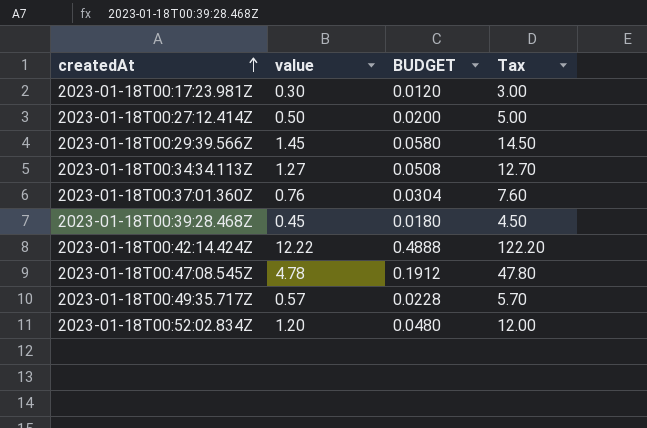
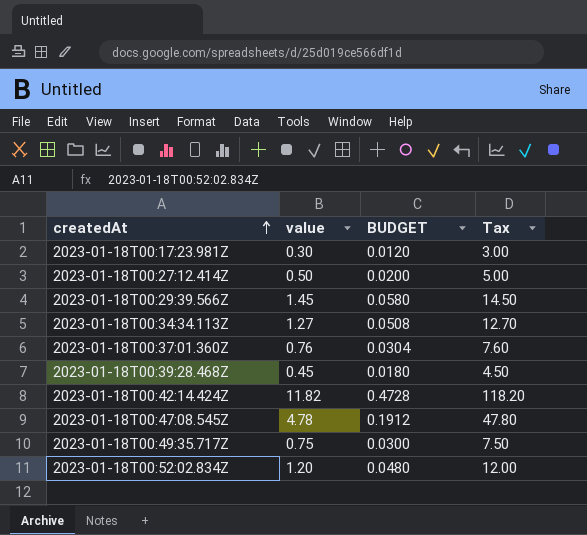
2023-01-18T00:42:14.424Z | value: 12.22 -> 11.82
2023-01-18T00:42:14.424Z | BUDGET: 0.4888 -> 0.4728
2023-01-18T00:42:14.424Z | Tax: 122.20 -> 118.20
2023-01-18T00:49:35.717Z | value: 0.57 -> 0.75
2023-01-18T00:49:35.717Z | BUDGET: 0.0228 -> 0.0300
2023-01-18T00:49:35.717Z | Tax: 5.70 -> 7.50

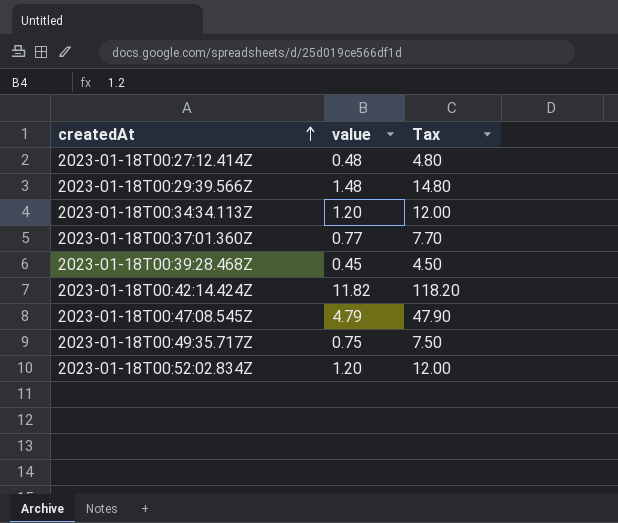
column BUDGET | formula: [value] * 0.04 -> none
row 2023-01-18T00:17:23.981Z: 0.30 | 0.0120 | 3.00 -> none
2023-01-18T00:27:12.414Z | value: 0.50 -> 0.48
2023-01-18T00:27:12.414Z | Tax: 5.00 -> 4.80
2023-01-18T00:29:39.566Z | value: 1.45 -> 1.48
2023-01-18T00:29:39.566Z | Tax: 14.50 -> 14.80
2023-01-18T00:34:34.113Z | value: 1.27 -> 1.20
2023-01-18T00:34:34.113Z | Tax: 12.70 -> 12.00
2023-01-18T00:37:01.360Z | value: 0.76 -> 0.77
2023-01-18T00:37:01.360Z | Tax: 7.60 -> 7.70
2023-01-18T00:47:08.545Z | value: 4.78 -> 4.79
2023-01-18T00:47:08.545Z | Tax: 47.80 -> 47.90

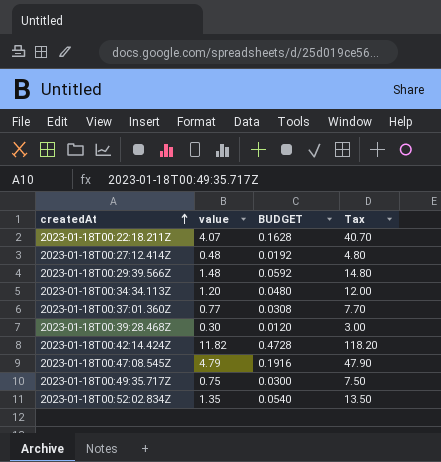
column BUDGET | formula: none -> [value] * 0.04
row 2023-01-18T00:22:18.211Z: none -> 4.07 | 0.1628 | 40.70
2023-01-18T00:39:28.468Z | value: 0.45 -> 0.30
2023-01-18T00:39:28.468Z | Tax: 4.50 -> 3.00
2023-01-18T00:52:02.834Z | value: 1.20 -> 1.35
2023-01-18T00:52:02.834Z | Tax: 12.00 -> 13.50

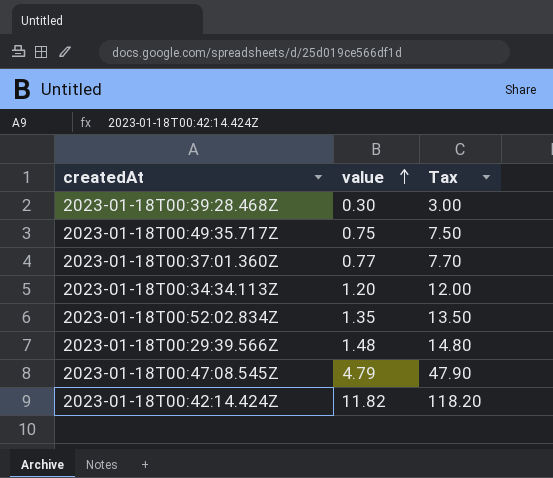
row order: createdAt ascending -> value ascending
column BUDGET | formula: [value] * 0.04 -> none
row 2023-01-18T00:22:18.211Z: 4.07 | 0.1628 | 40.70 -> none
row 2023-01-18T00:27:12.414Z: 0.48 | 0.0192 | 4.80 -> none

